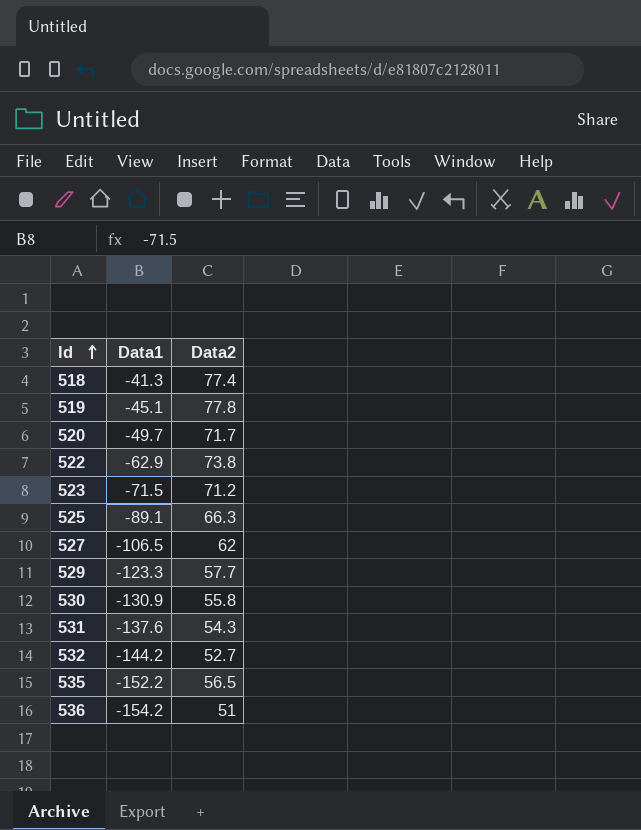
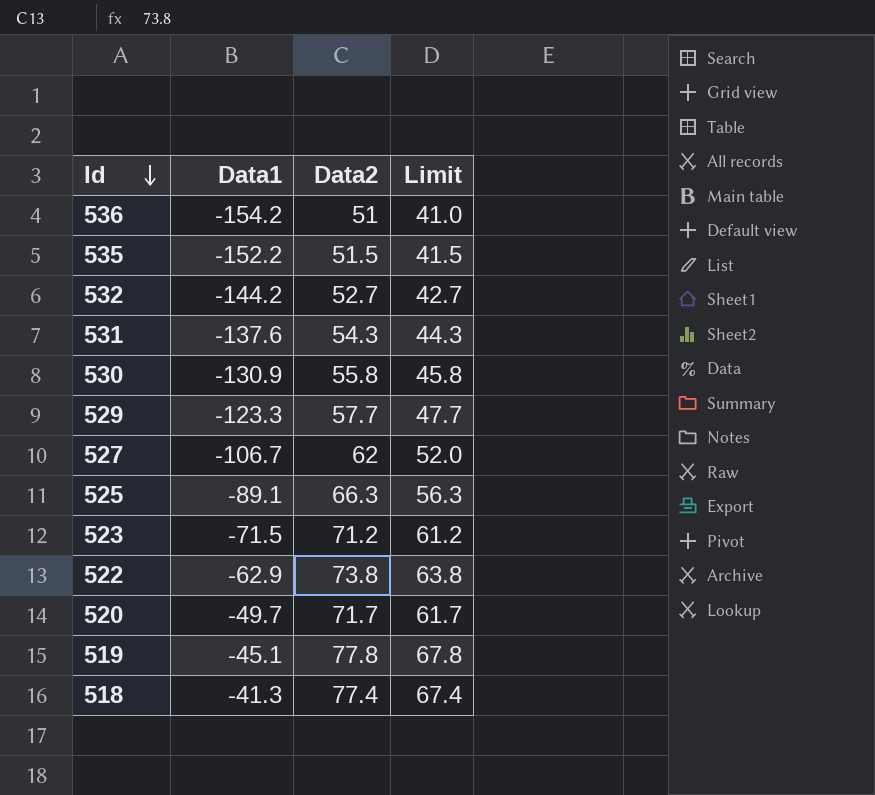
row order: Id ascending -> Id descending
column Limit | formula: none -> [Data2] - 10
535 | Data2: 56.5 -> 51.5
527 | Data1: -106.5 -> -106.7

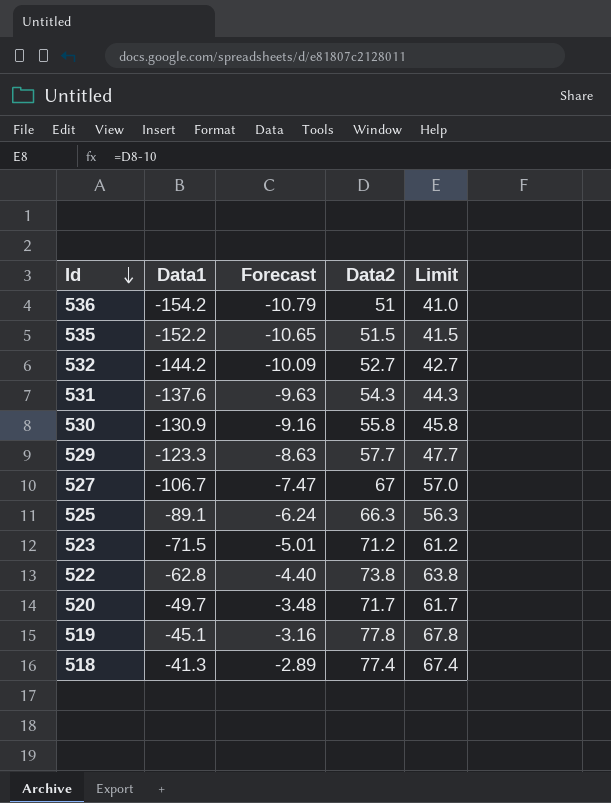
column Forecast | formula: none -> [Data1] * 0.07
527 | Data2: 62 -> 67
527 | Limit: 52.0 -> 57.0
522 | Data1: -62.9 -> -62.8

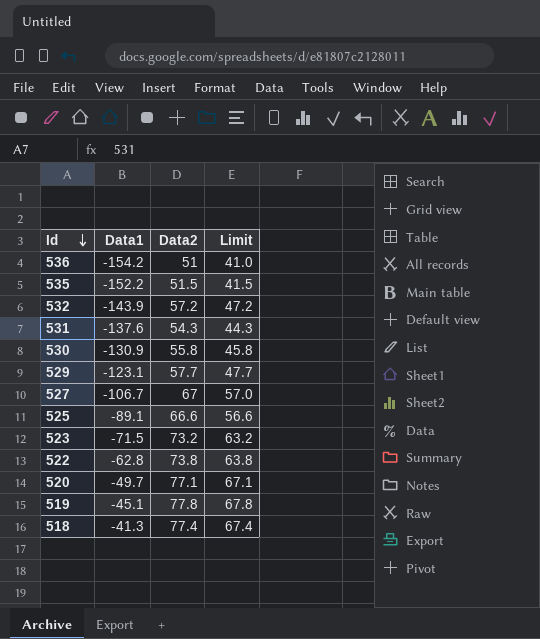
column Forecast | formula: [Data1] * 0.07 -> none
532 | Data1: -144.2 -> -143.9
532 | Data2: 52.7 -> 57.2
532 | Limit: 42.7 -> 47.2
529 | Data1: -123.3 -> -123.1
525 | Data2: 66.3 -> 66.6
525 | Limit: 56.3 -> 56.6
523 | Data2: 71.2 -> 73.2
523 | Limit: 61.2 -> 63.2
520 | Data2: 71.7 -> 77.1
520 | Limit: 61.7 -> 67.1

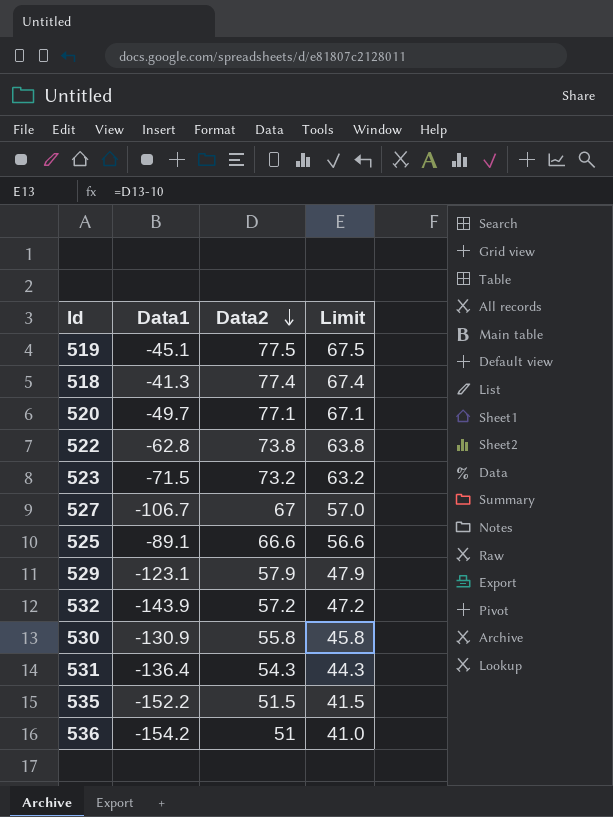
row order: Id descending -> Data2 descending
519 | Data2: 77.8 -> 77.5
519 | Limit: 67.8 -> 67.5
529 | Data2: 57.7 -> 57.9
529 | Limit: 47.7 -> 47.9
531 | Data1: -137.6 -> -136.4

